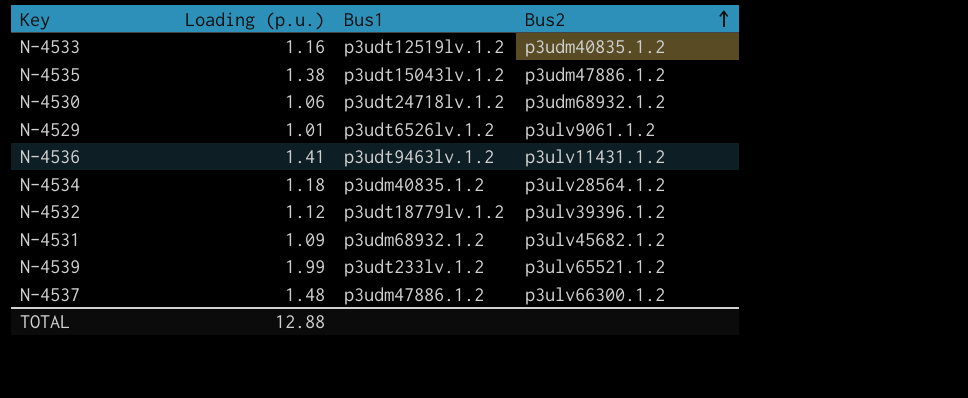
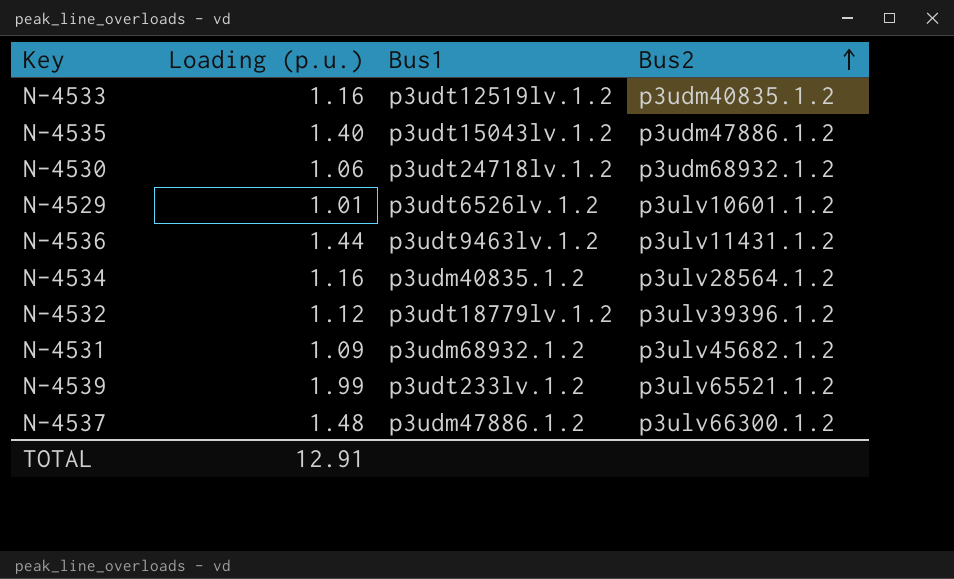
N-4535 | Loading (p.u.): 1.38 -> 1.40
N-4529 | Bus2: p3ulv9061.1.2 -> p3ulv10601.1.2
N-4536 | Loading (p.u.): 1.41 -> 1.44
N-4534 | Loading (p.u.): 1.18 -> 1.16
TOTAL | Loading (p.u.): 12.88 -> 12.91

